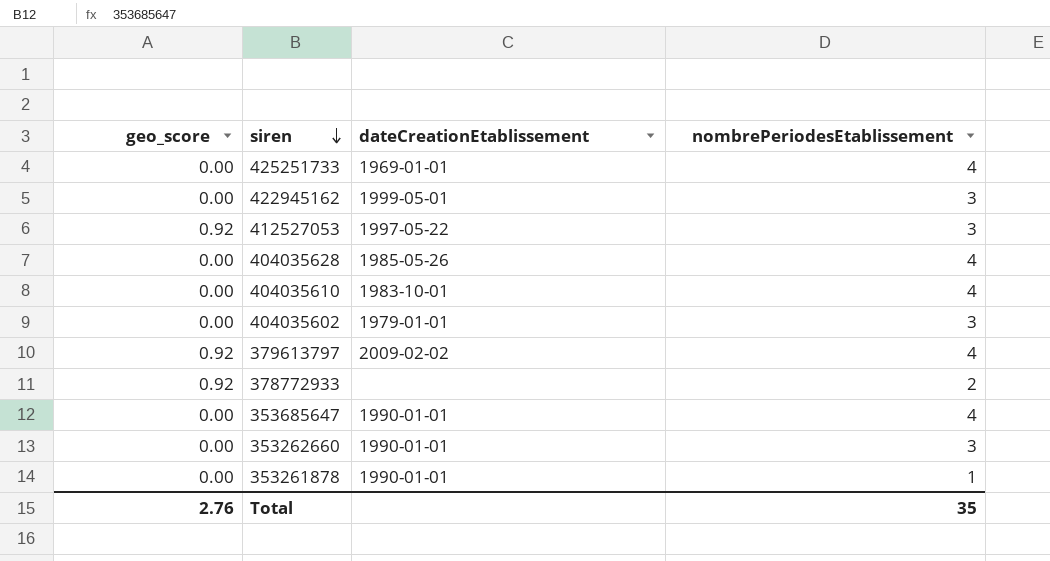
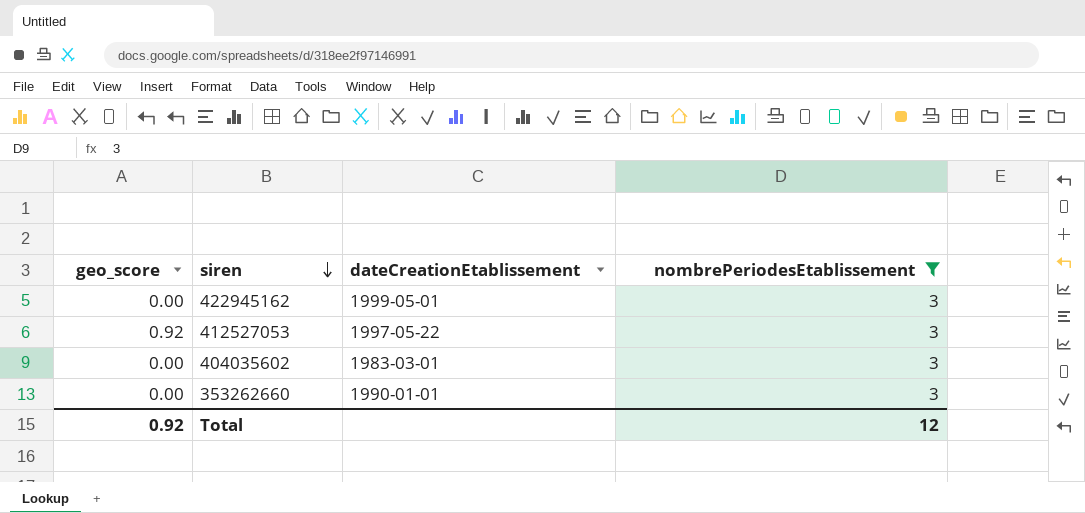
filter: none -> nombrePeriodesEtablissement = 3
404035602 | dateCreationEtablissement: 1979-01-01 -> 1983-03-01
Total | geo_score: 2.76 -> 0.92
Total | nombrePeriodesEtablissement: 35 -> 12

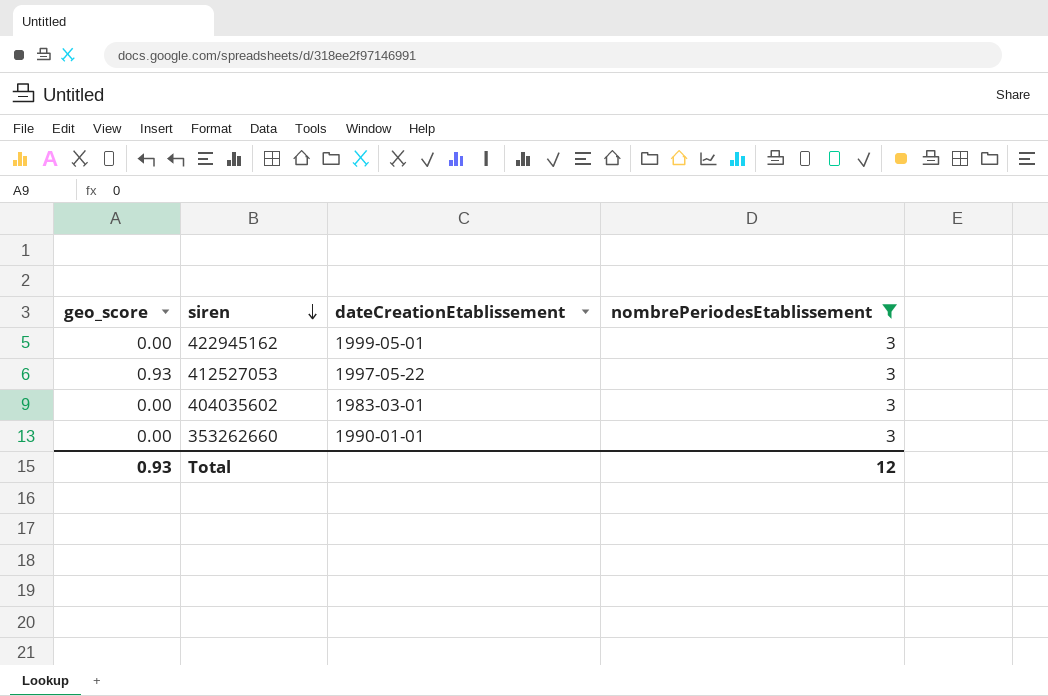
412527053 | geo_score: 0.92 -> 0.93
Total | geo_score: 0.92 -> 0.93

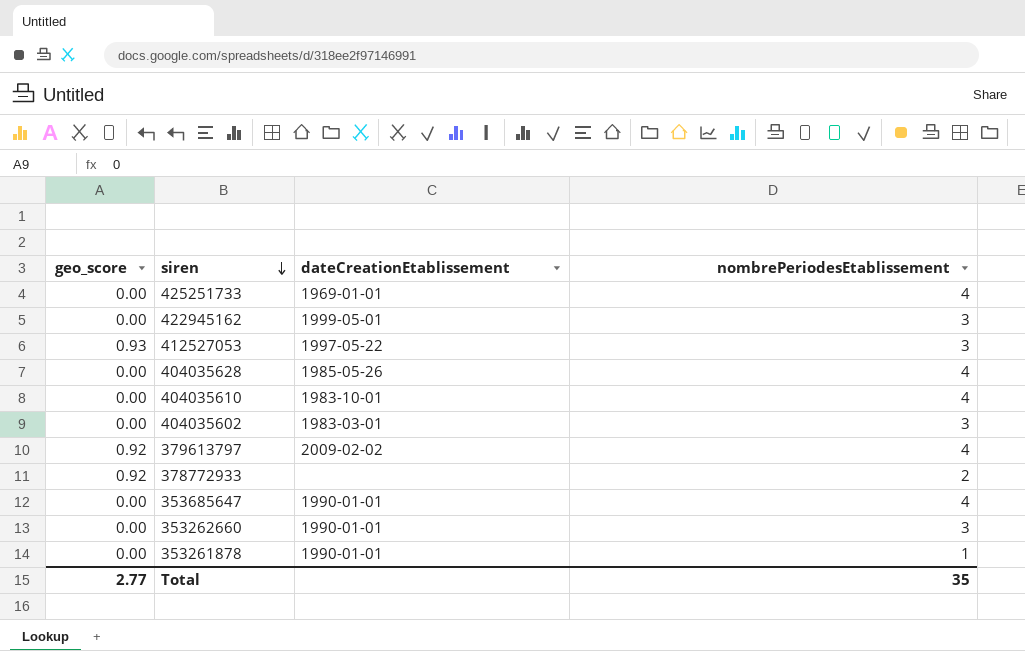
filter: nombrePeriodesEtablissement = 3 -> none
Total | geo_score: 0.93 -> 2.77
Total | nombrePeriodesEtablissement: 12 -> 35

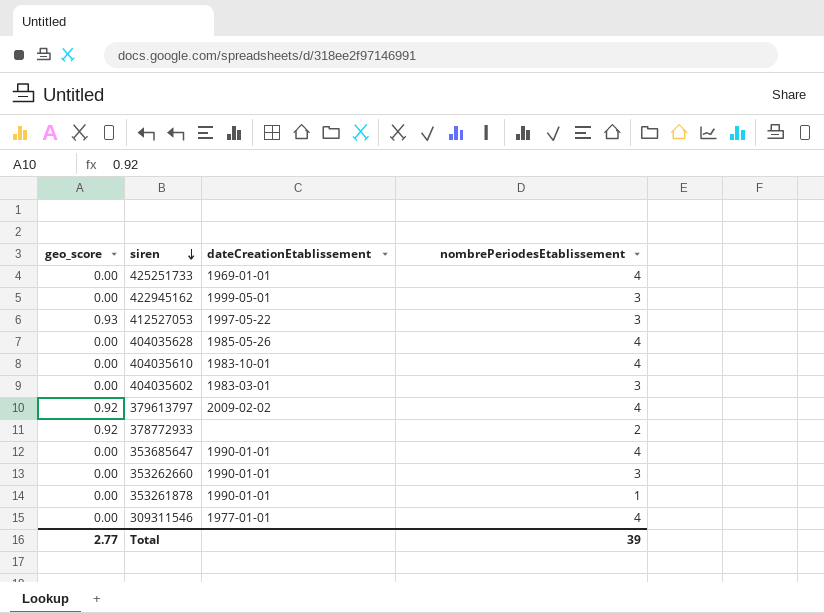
row 309311546: none -> 0.00 | 1977-01-01 | 4
Total | nombrePeriodesEtablissement: 35 -> 39

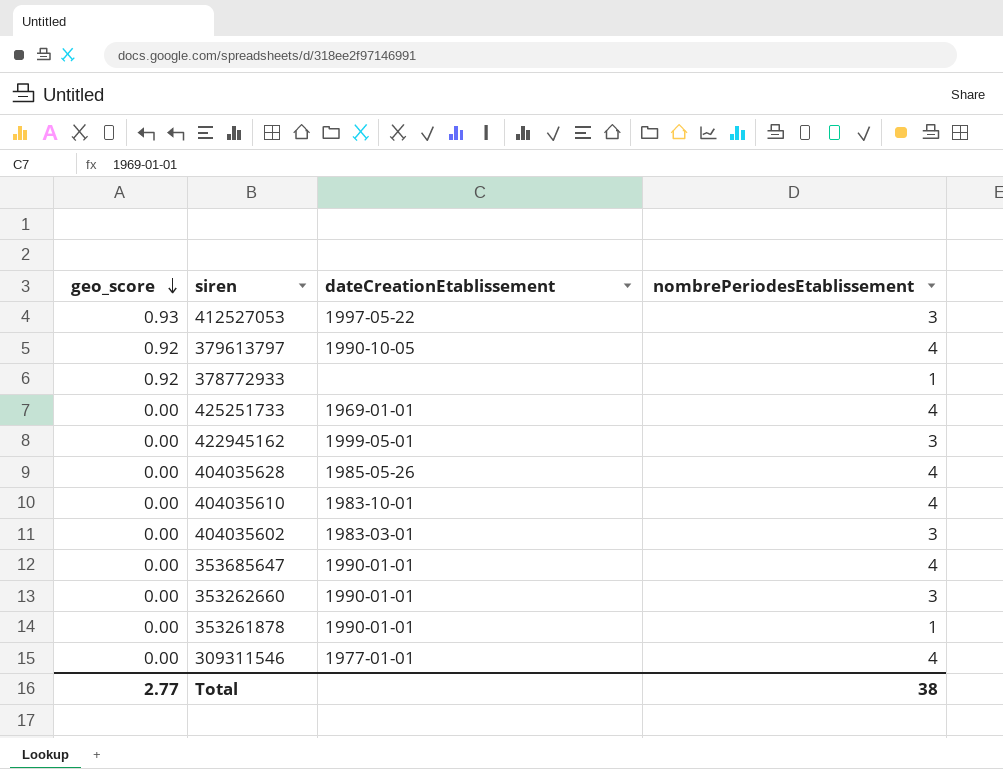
row order: siren descending -> geo_score descending
379613797 | dateCreationEtablissement: 2009-02-02 -> 1990-10-05
378772933 | nombrePeriodesEtablissement: 2 -> 1
Total | nombrePeriodesEtablissement: 39 -> 38

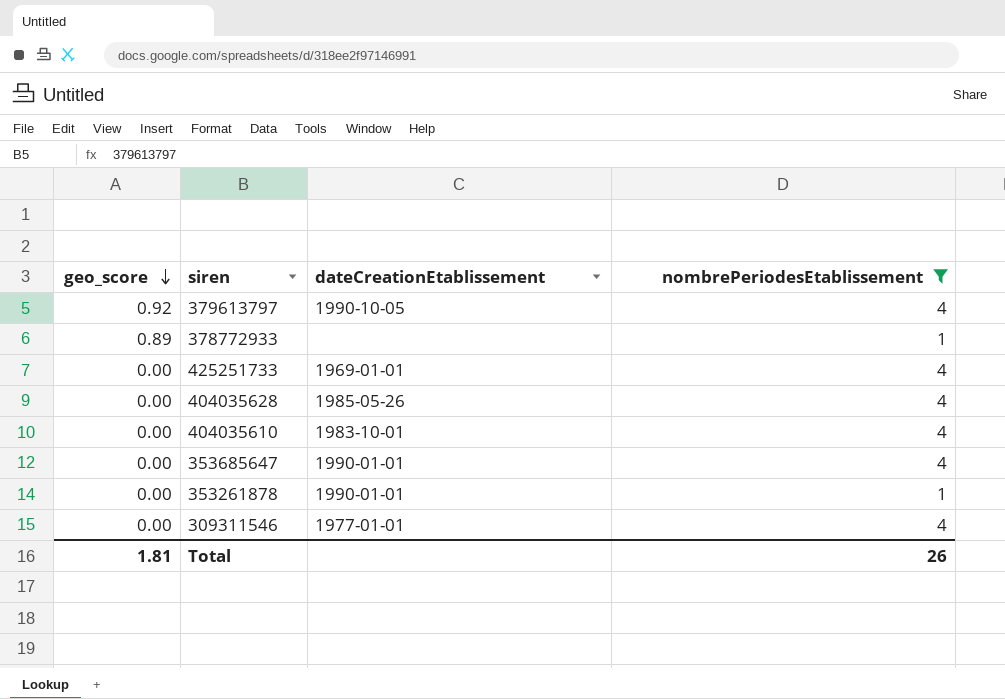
filter: none -> nombrePeriodesEtablissement != 3
378772933 | geo_score: 0.92 -> 0.89
Total | geo_score: 2.77 -> 1.81
Total | nombrePeriodesEtablissement: 38 -> 26

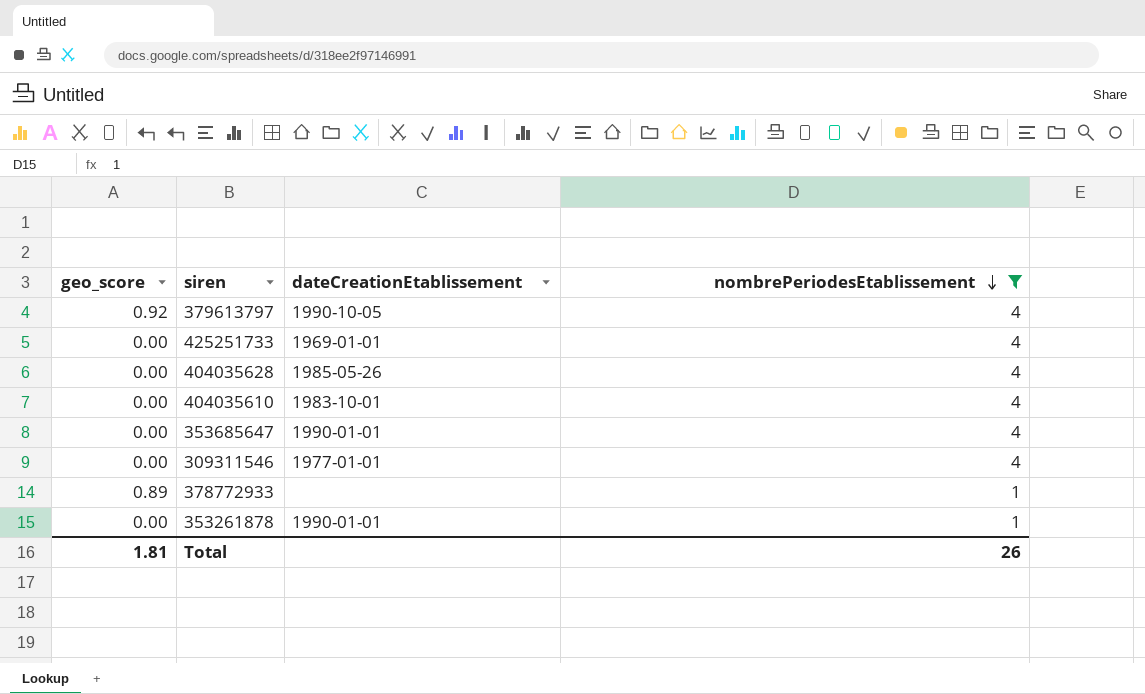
row order: geo_score descending -> nombrePeriodesEtablissement descending

